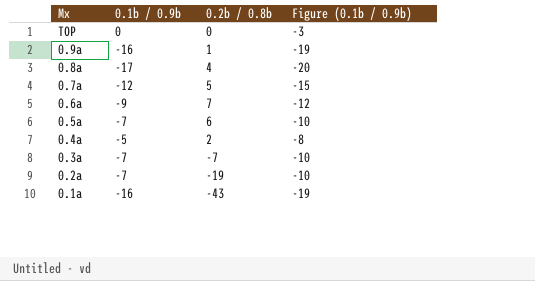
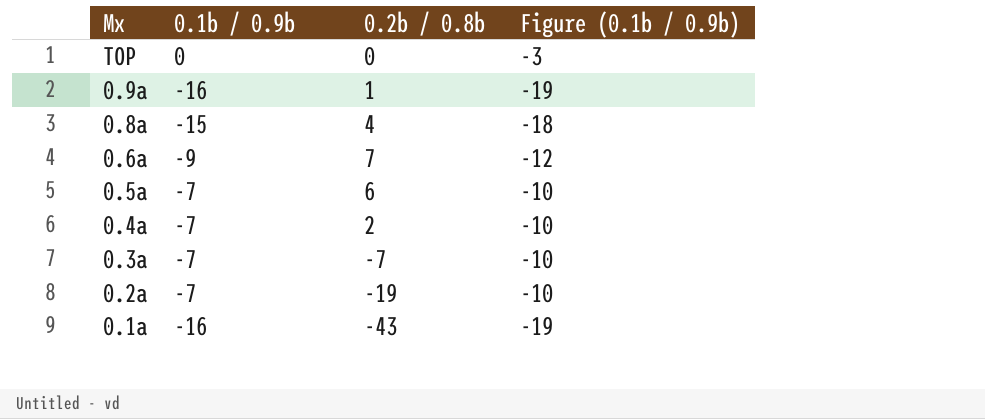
row 0.7a: -12 | 5 | -15 -> none
0.8a | 0.1b / 0.9b: -17 -> -15
0.8a | Figure (0.1b / 0.9b): -20 -> -18
0.4a | 0.1b / 0.9b: -5 -> -7
0.4a | Figure (0.1b / 0.9b): -8 -> -10

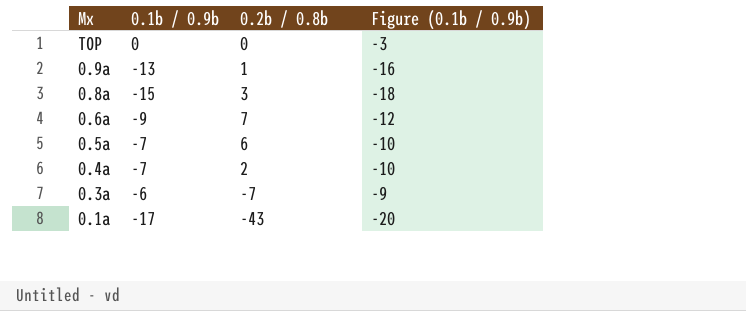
row 0.2a: -7 | -19 | -10 -> none
0.9a | 0.1b / 0.9b: -16 -> -13
0.9a | Figure (0.1b / 0.9b): -19 -> -16
0.8a | 0.2b / 0.8b: 4 -> 3
0.3a | 0.1b / 0.9b: -7 -> -6
0.3a | Figure (0.1b / 0.9b): -10 -> -9
0.1a | 0.1b / 0.9b: -16 -> -17
0.1a | Figure (0.1b / 0.9b): -19 -> -20

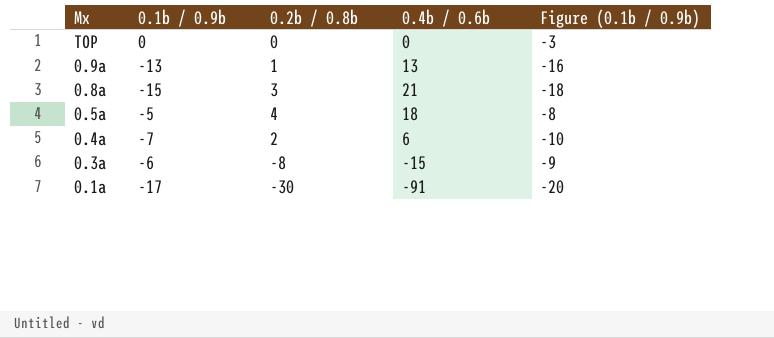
column 0.4b / 0.6b | position: none -> 4
row 0.6a: -9 | 7 | -12 -> none
0.5a | 0.1b / 0.9b: -7 -> -5
0.5a | 0.2b / 0.8b: 6 -> 4
0.5a | Figure (0.1b / 0.9b): -10 -> -8
0.3a | 0.2b / 0.8b: -7 -> -8
0.1a | 0.2b / 0.8b: -43 -> -30

